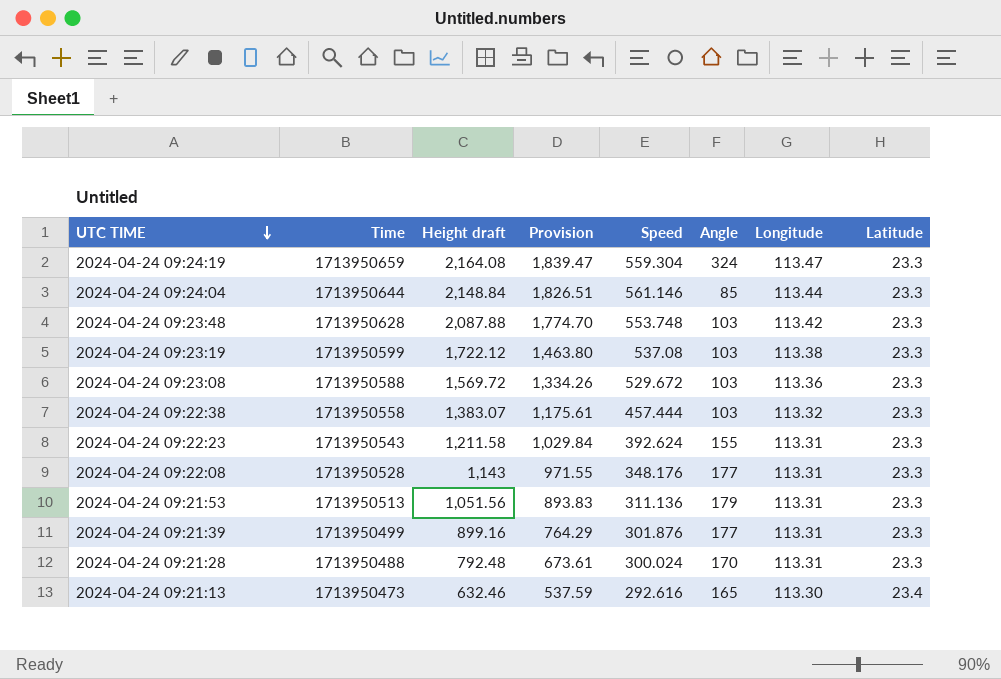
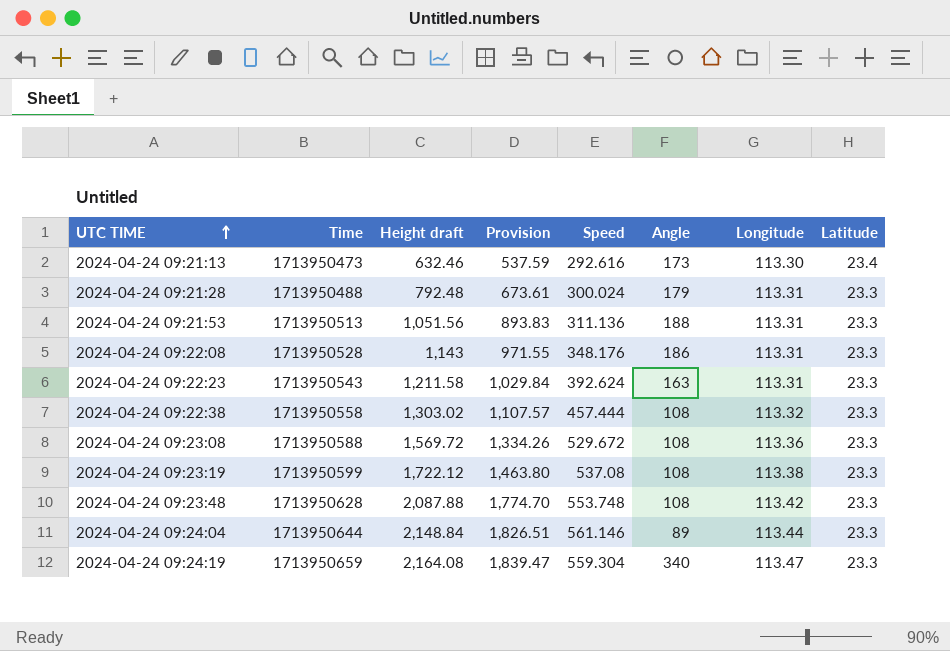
row order: UTC TIME descending -> UTC TIME ascending
row 2024-04-24 09:21:39: 1713950499 | 899.16 | 764.29 | 301.876 | 177 | 113.31 | 23.3 -> none
2024-04-24 09:21:13 | Angle: 165 -> 173
2024-04-24 09:21:28 | Angle: 170 -> 179
2024-04-24 09:21:53 | Angle: 179 -> 188
2024-04-24 09:22:08 | Angle: 177 -> 186
2024-04-24 09:22:23 | Angle: 155 -> 163
2024-04-24 09:22:38 | Height draft: 1,383.07 -> 1,303.02
2024-04-24 09:22:38 | Provision: 1,175.61 -> 1,107.57
2024-04-24 09:22:38 | Angle: 103 -> 108
2024-04-24 09:23:08 | Angle: 103 -> 108
2024-04-24 09:23:19 | Angle: 103 -> 108
2024-04-24 09:23:48 | Angle: 103 -> 108
2024-04-24 09:24:04 | Angle: 85 -> 89
2024-04-24 09:24:19 | Angle: 324 -> 340

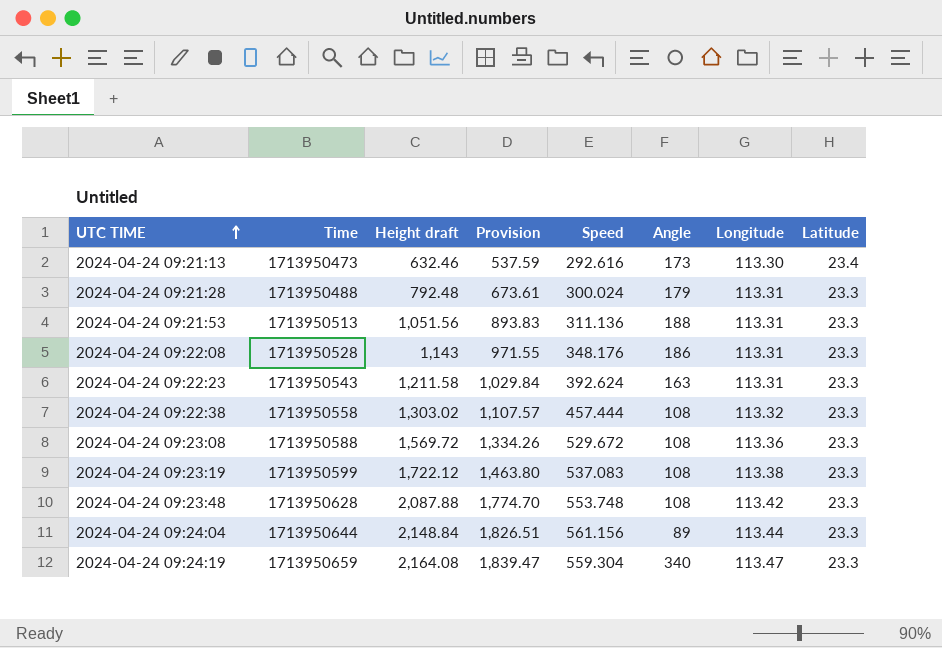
2024-04-24 09:23:19 | Speed: 537.08 -> 537.083
2024-04-24 09:24:04 | Speed: 561.146 -> 561.156

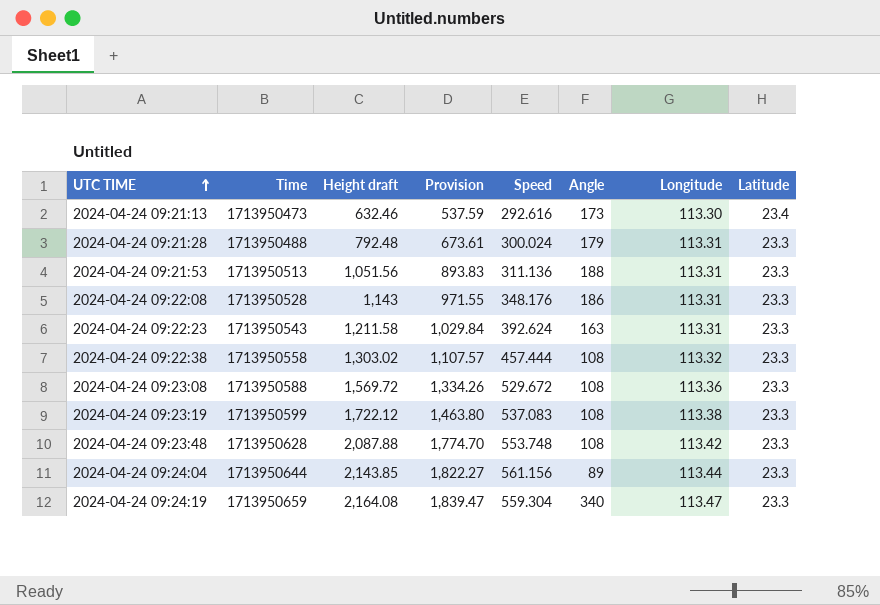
2024-04-24 09:24:04 | Height draft: 2,148.84 -> 2,143.85
2024-04-24 09:24:04 | Provision: 1,826.51 -> 1,822.27

